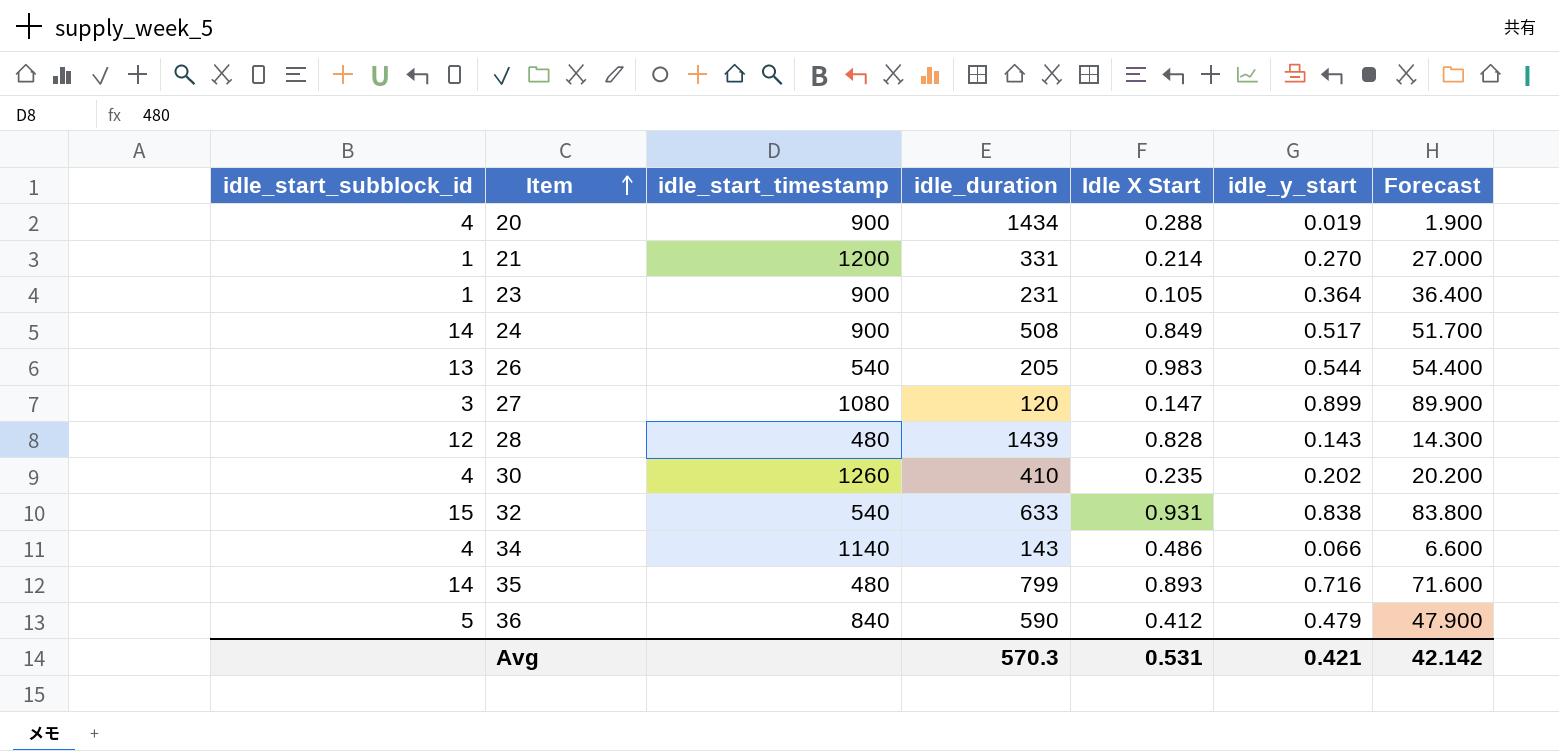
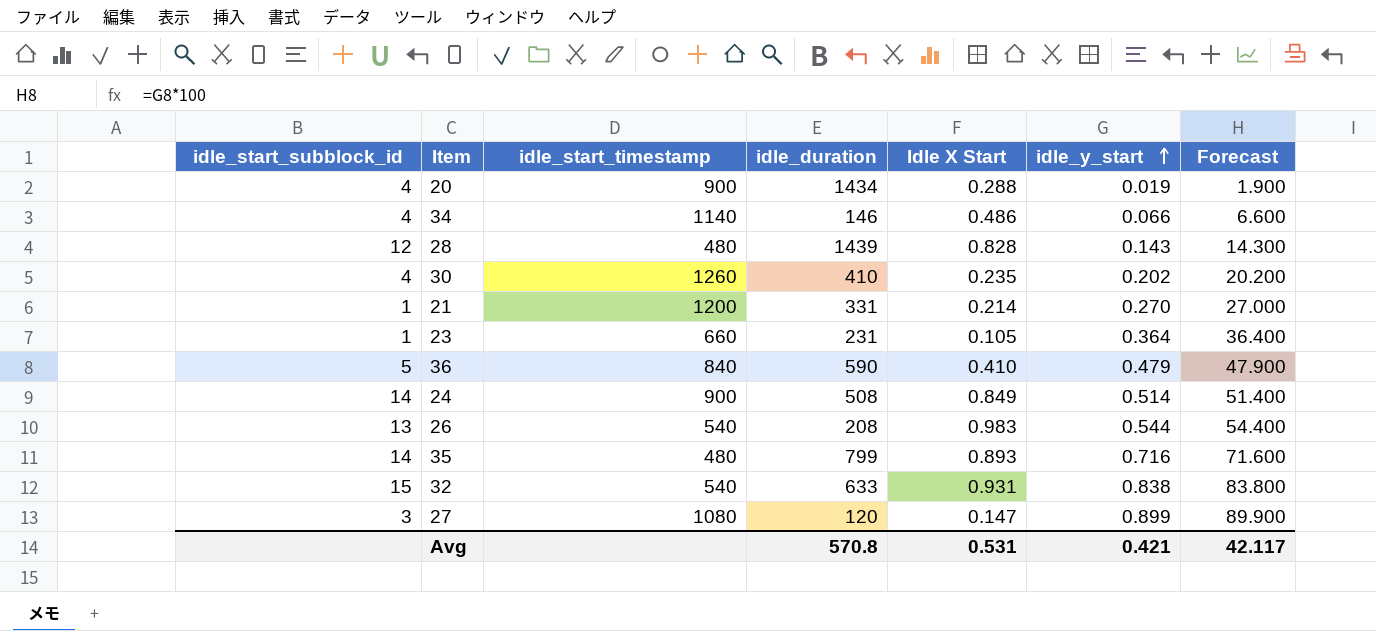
row order: Item ascending -> idle_y_start ascending
34 | idle_duration: 143 -> 146
23 | idle_start_timestamp: 900 -> 660
36 | Idle X Start: 0.412 -> 0.410
24 | idle_y_start: 0.517 -> 0.514
24 | Forecast: 51.700 -> 51.400
26 | idle_duration: 205 -> 208
Avg | idle_duration: 570.3 -> 570.8
Avg | Forecast: 42.142 -> 42.117

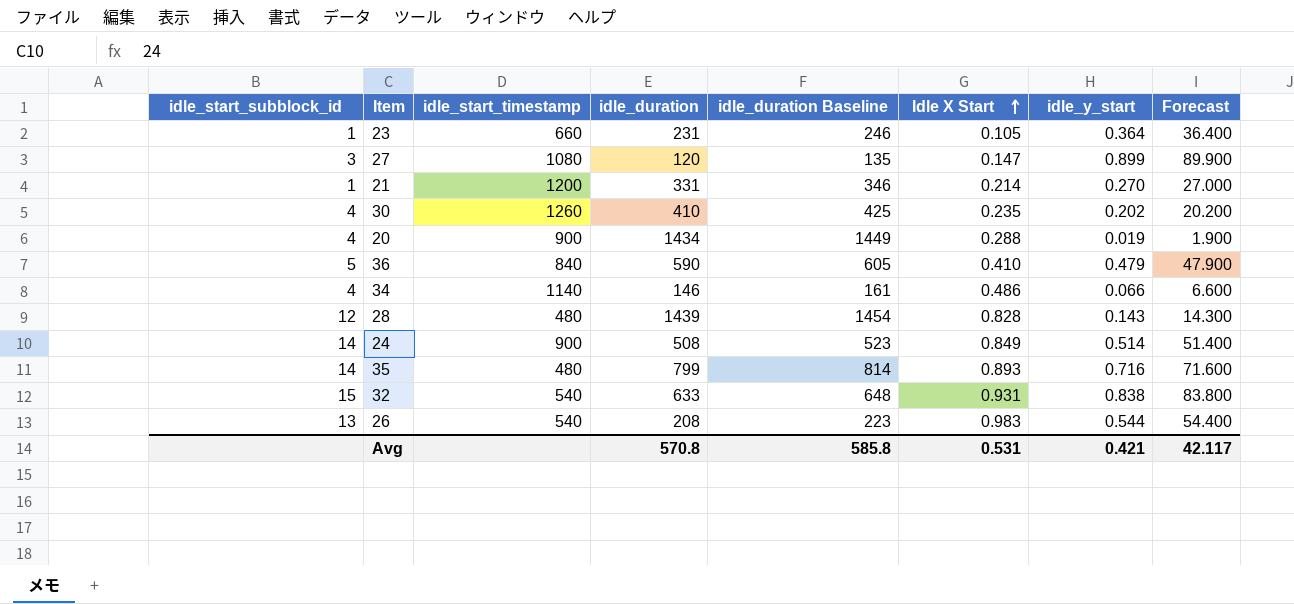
row order: idle_y_start ascending -> Idle X Start ascending
column idle_duration Baseline | formula: none -> [idle_duration] + 15

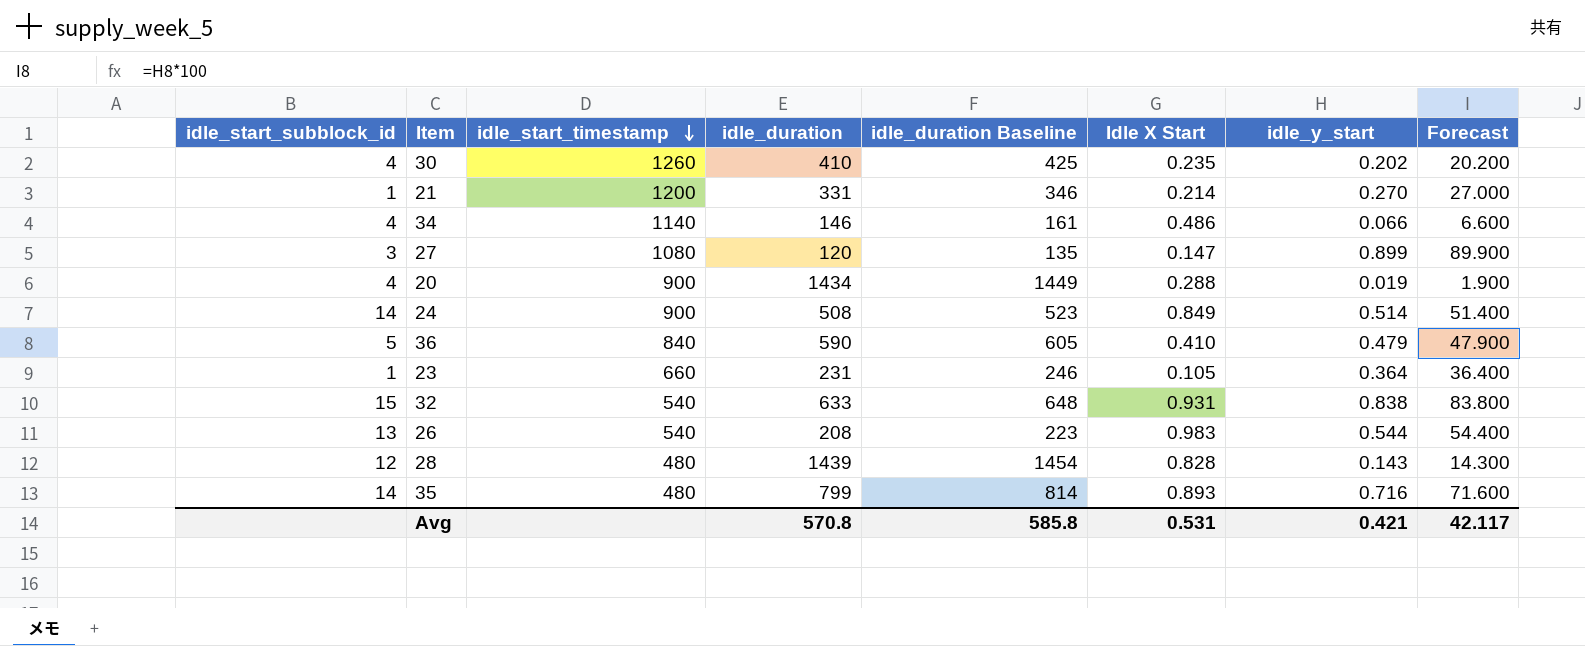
row order: Idle X Start ascending -> idle_start_timestamp descending

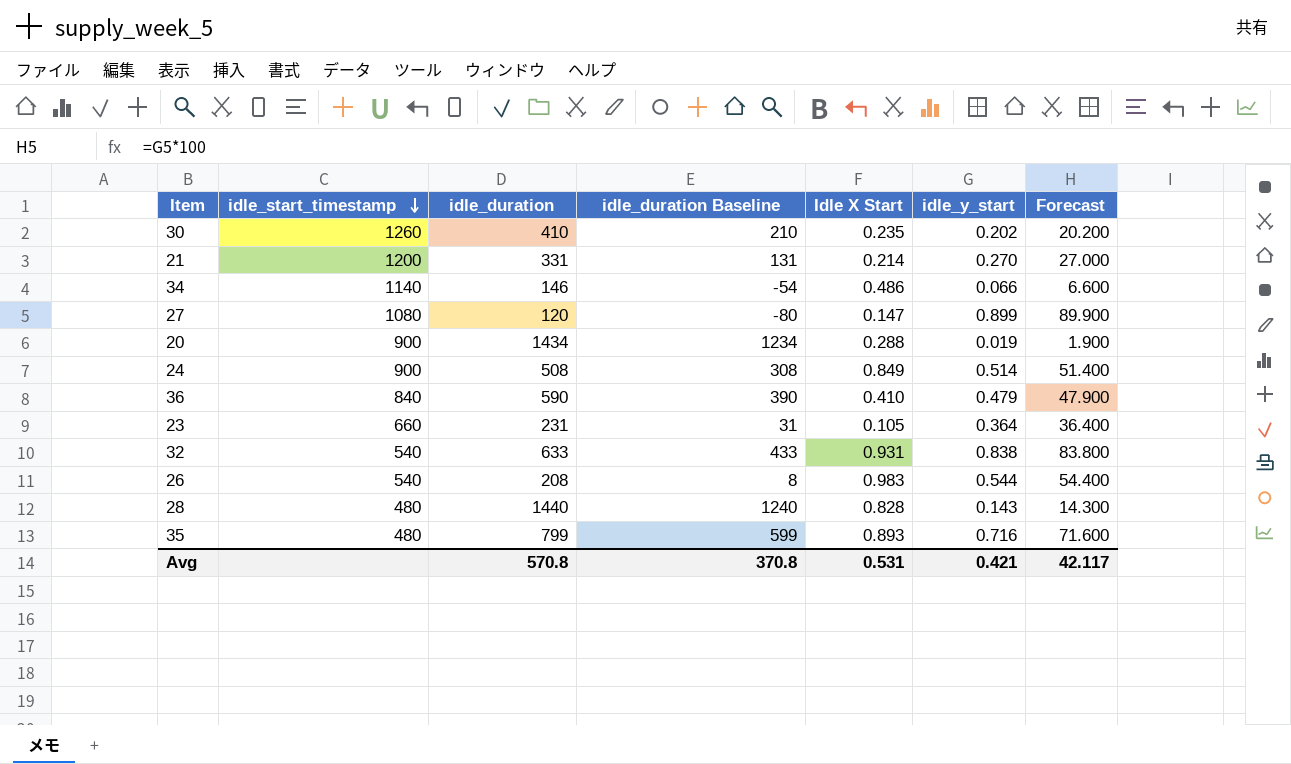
column idle_start_subblock_id | position: 1 -> none
column idle_duration Baseline | formula: [idle_duration] + 15 -> [idle_duration] - 200
28 | idle_duration: 1439 -> 1440
Avg | idle_duration Baseline: 585.8 -> 370.8

